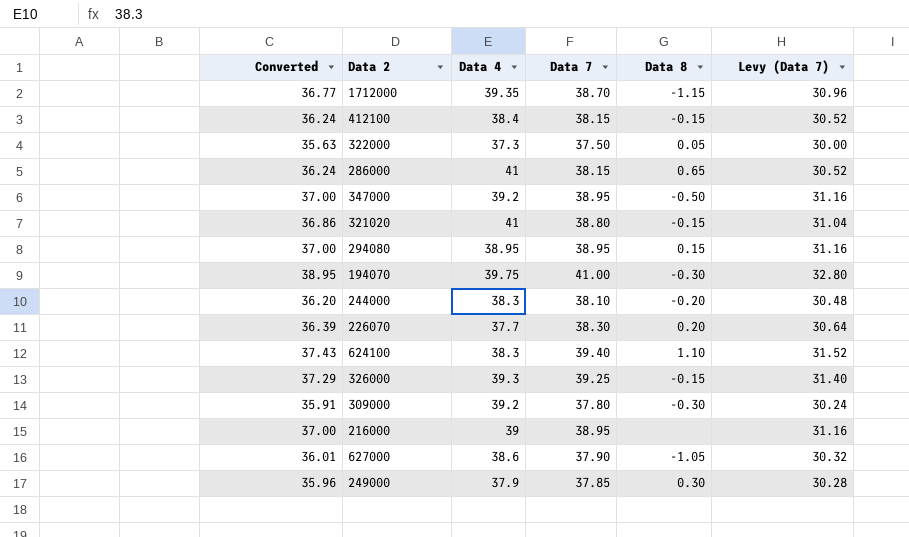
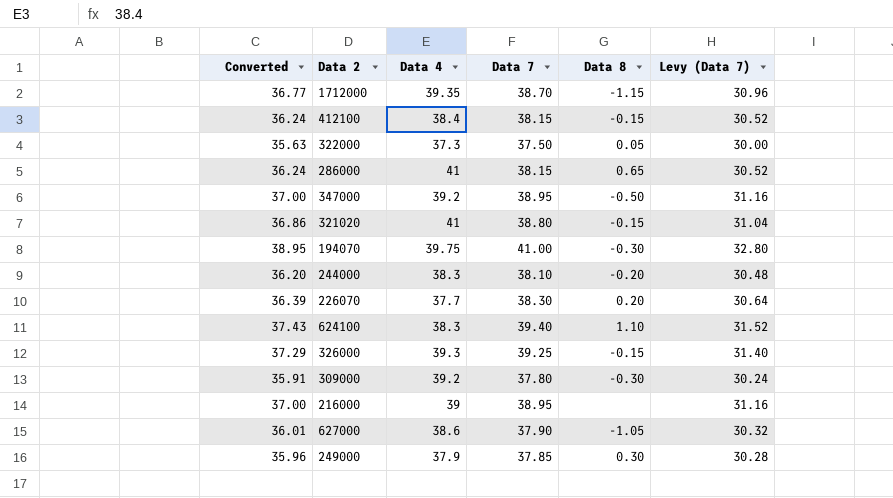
row 294080: 37.00 | 38.95 | 38.95 | 0.15 | 31.16 -> none

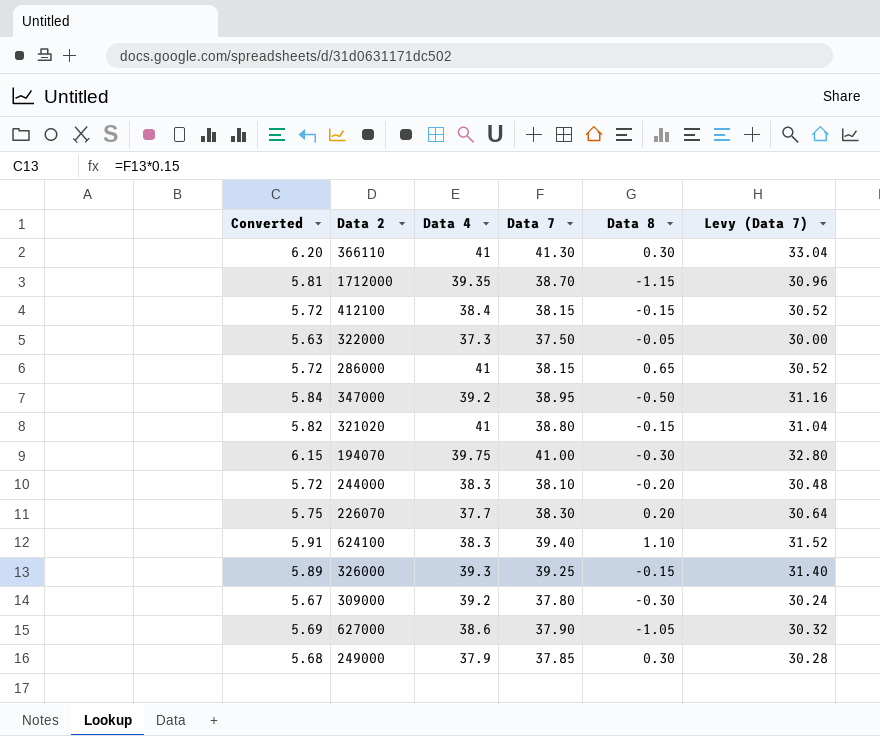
column Converted | formula: [Data 7] * 0.95 -> [Data 7] * 0.15
row 216000: 37.00 | 39 | 38.95 | none | 31.16 -> none
row 366110: none -> 6.20 | 41 | 41.30 | 0.30 | 33.04
322000 | Data 8: 0.05 -> -0.05

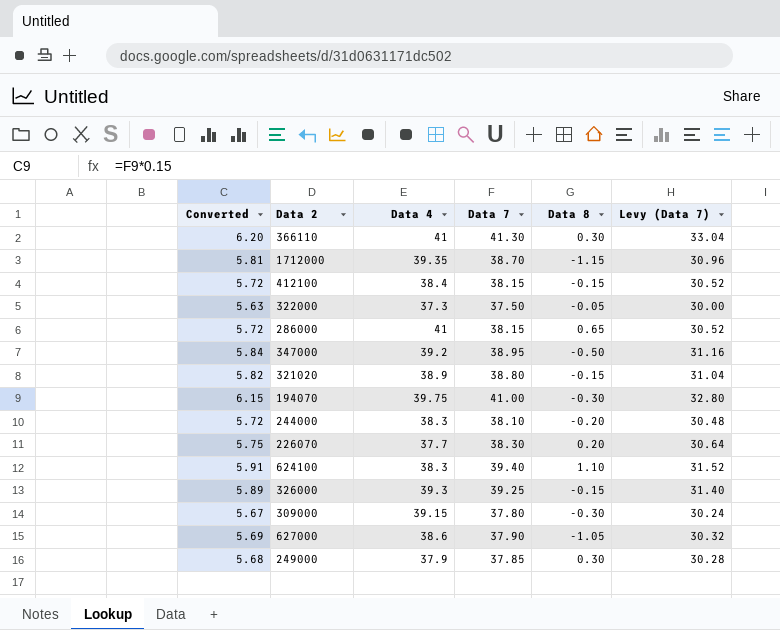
321020 | Data 4: 41 -> 38.9
309000 | Data 4: 39.2 -> 39.15

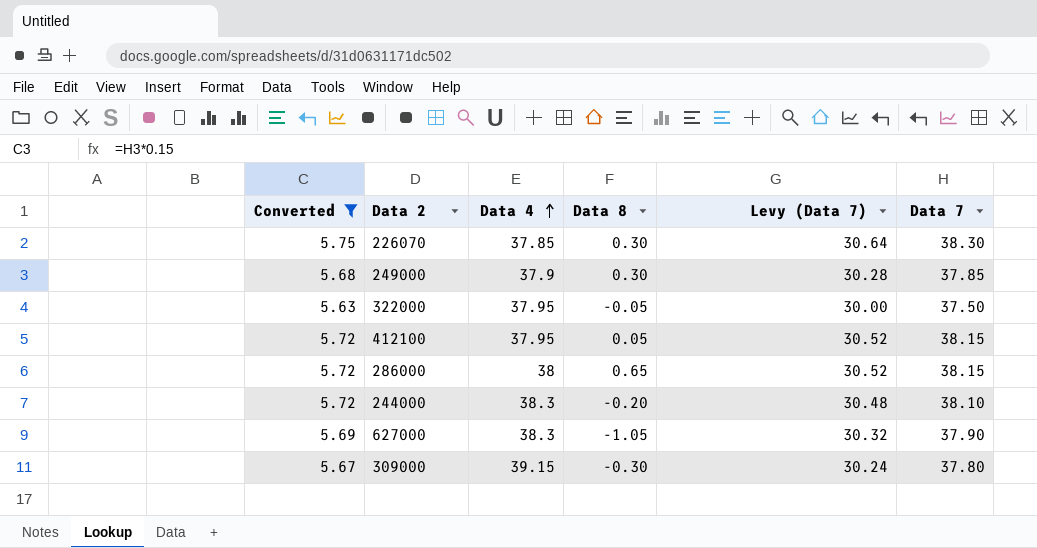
filter: none -> Converted <= 5.75
row order: none -> Data 4 ascending
column Data 7 | position: 4 -> 6
226070 | Data 4: 37.7 -> 37.85
226070 | Data 8: 0.20 -> 0.30
322000 | Data 4: 37.3 -> 37.95
412100 | Data 4: 38.4 -> 37.95
412100 | Data 8: -0.15 -> 0.05
286000 | Data 4: 41 -> 38
627000 | Data 4: 38.6 -> 38.3

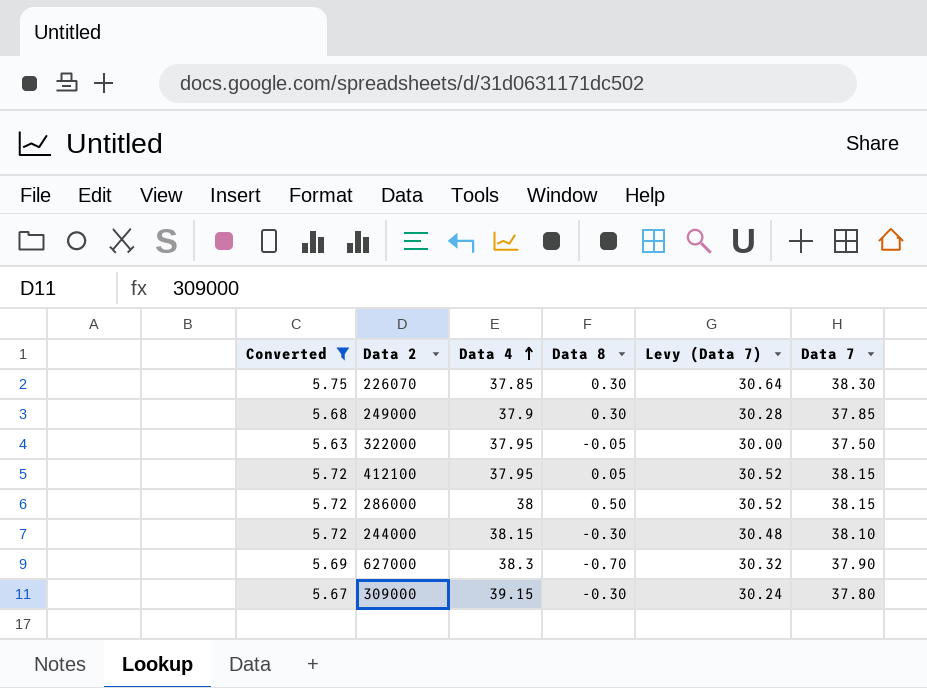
286000 | Data 8: 0.65 -> 0.50
244000 | Data 4: 38.3 -> 38.15
244000 | Data 8: -0.20 -> -0.30
627000 | Data 8: -1.05 -> -0.70

